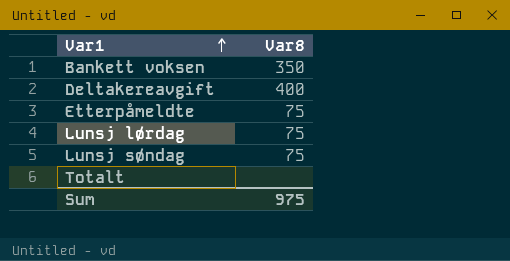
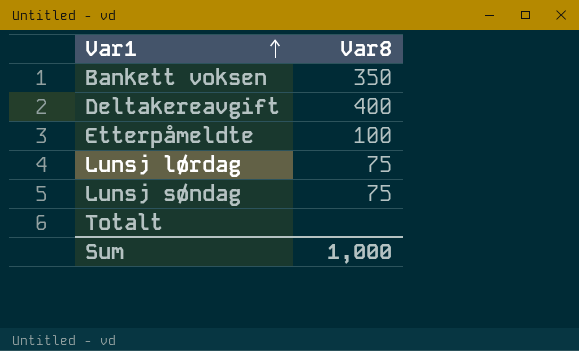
Etterpåmeldte | Var8: 75 -> 100
Sum | Var8: 975 -> 1,000

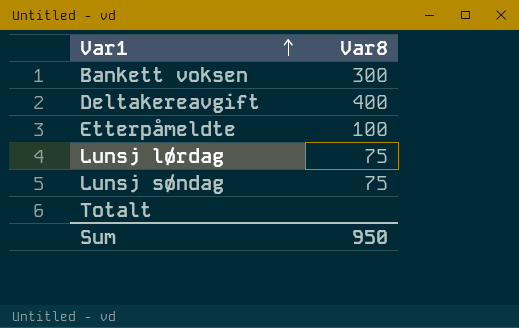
Bankett voksen | Var8: 350 -> 300
Sum | Var8: 1,000 -> 950

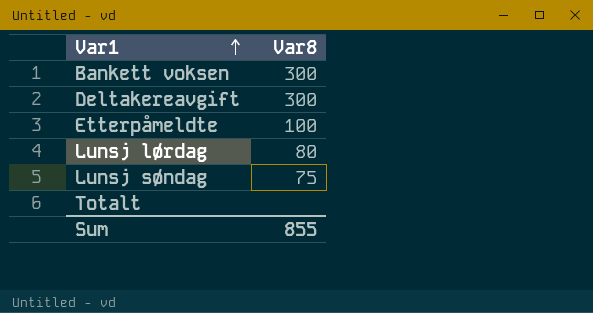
Deltakereavgift | Var8: 400 -> 300
Lunsj lørdag | Var8: 75 -> 80
Sum | Var8: 950 -> 855

